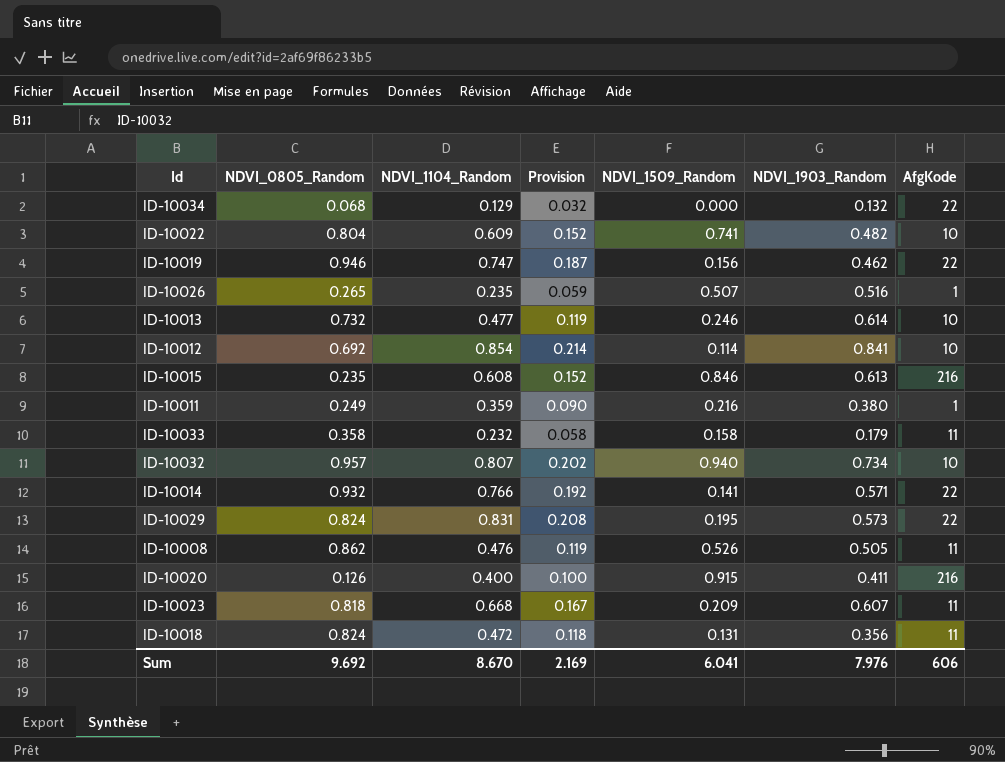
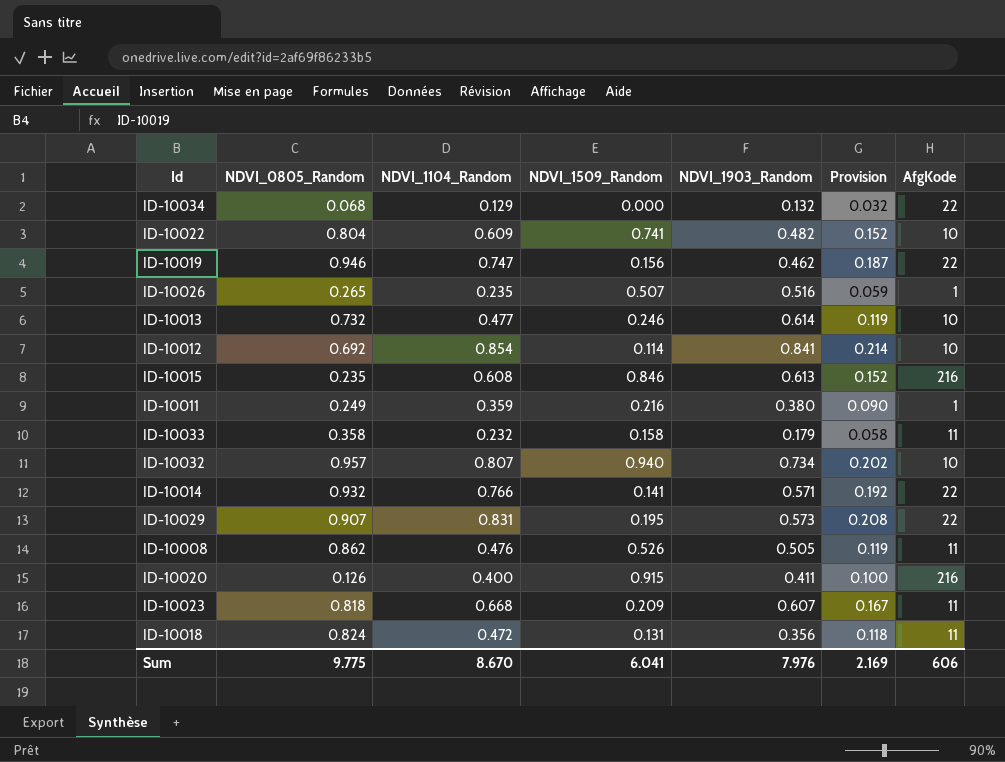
column Provision | position: 4 -> 6
ID-10029 | NDVI_0805_Random: 0.824 -> 0.907
Sum | NDVI_0805_Random: 9.692 -> 9.775

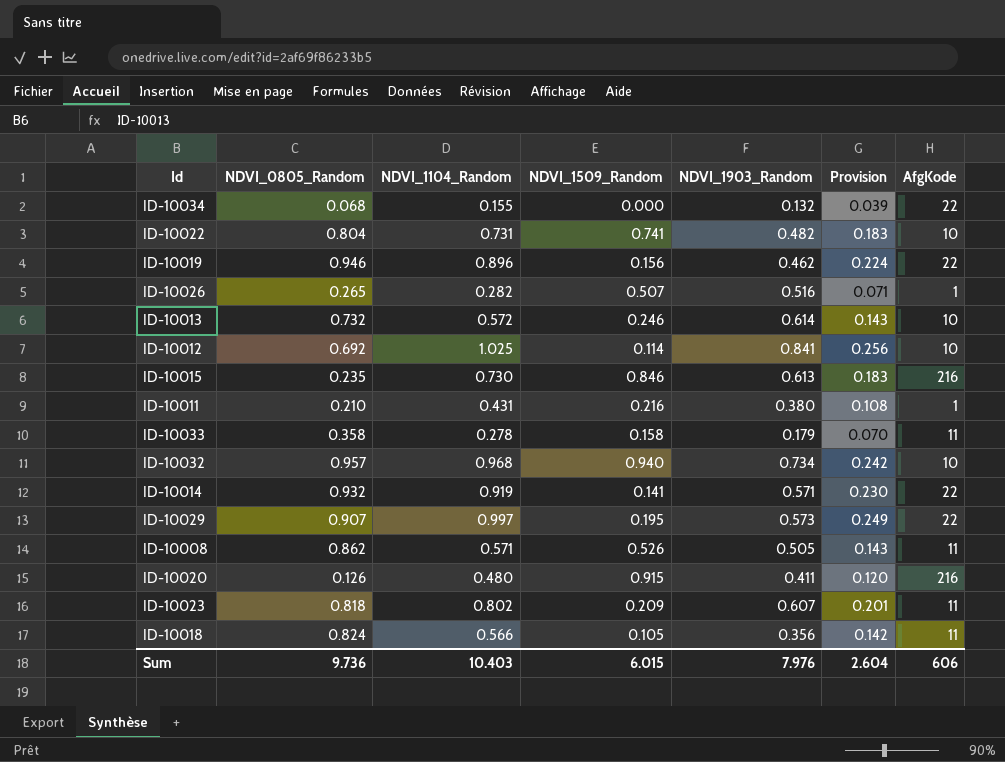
ID-10034 | NDVI_1104_Random: 0.129 -> 0.155
ID-10034 | Provision: 0.032 -> 0.039
ID-10022 | NDVI_1104_Random: 0.609 -> 0.731
ID-10022 | Provision: 0.152 -> 0.183
ID-10019 | NDVI_1104_Random: 0.747 -> 0.896
ID-10019 | Provision: 0.187 -> 0.224
ID-10026 | NDVI_1104_Random: 0.235 -> 0.282
ID-10026 | Provision: 0.059 -> 0.071
ID-10013 | NDVI_1104_Random: 0.477 -> 0.572
ID-10013 | Provision: 0.119 -> 0.143
ID-10012 | NDVI_1104_Random: 0.854 -> 1.025
ID-10012 | Provision: 0.214 -> 0.256
ID-10015 | NDVI_1104_Random: 0.608 -> 0.730
ID-10015 | Provision: 0.152 -> 0.183
ID-10011 | NDVI_0805_Random: 0.249 -> 0.210
ID-10011 | NDVI_1104_Random: 0.359 -> 0.431
ID-10011 | Provision: 0.090 -> 0.108
ID-10033 | NDVI_1104_Random: 0.232 -> 0.278
ID-10033 | Provision: 0.058 -> 0.070
ID-10032 | NDVI_1104_Random: 0.807 -> 0.968
ID-10032 | Provision: 0.202 -> 0.242
ID-10014 | NDVI_1104_Random: 0.766 -> 0.919
ID-10014 | Provision: 0.192 -> 0.230
ID-10029 | NDVI_1104_Random: 0.831 -> 0.997
ID-10029 | Provision: 0.208 -> 0.249
ID-10008 | NDVI_1104_Random: 0.476 -> 0.571
ID-10008 | Provision: 0.119 -> 0.143
ID-10020 | NDVI_1104_Random: 0.400 -> 0.480
ID-10020 | Provision: 0.100 -> 0.120
ID-10023 | NDVI_1104_Random: 0.668 -> 0.802
ID-10023 | Provision: 0.167 -> 0.201
ID-10018 | NDVI_1104_Random: 0.472 -> 0.566
ID-10018 | NDVI_1509_Random: 0.131 -> 0.105
ID-10018 | Provision: 0.118 -> 0.142
Sum | NDVI_0805_Random: 9.775 -> 9.736
Sum | NDVI_1104_Random: 8.670 -> 10.403
Sum | NDVI_1509_Random: 6.041 -> 6.015
Sum | Provision: 2.169 -> 2.604

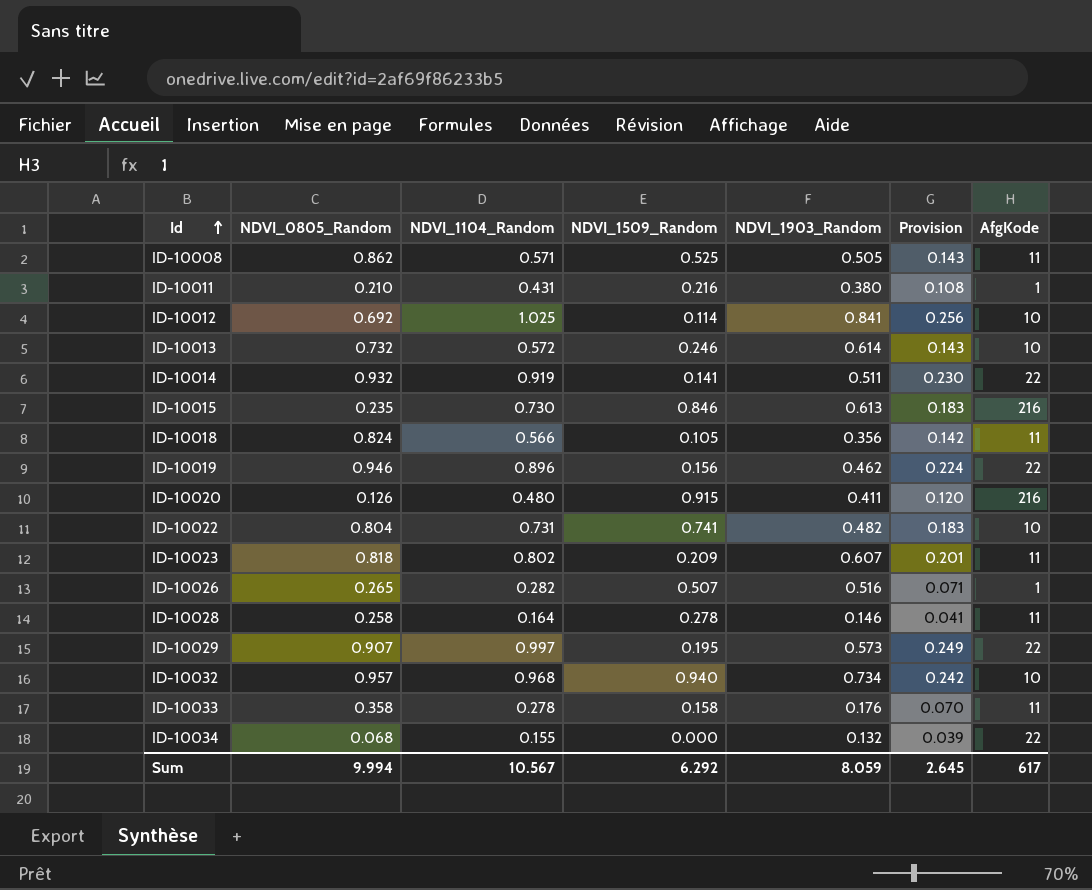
row order: none -> Id ascending
ID-10008 | NDVI_1509_Random: 0.526 -> 0.525
ID-10014 | NDVI_1903_Random: 0.571 -> 0.511
row ID-10028: none -> 0.258 | 0.164 | 0.278 | 0.146 | 0.041 | 11
ID-10033 | NDVI_1903_Random: 0.179 -> 0.176
Sum | NDVI_0805_Random: 9.736 -> 9.994
Sum | NDVI_1104_Random: 10.403 -> 10.567
Sum | NDVI_1509_Random: 6.015 -> 6.292
Sum | NDVI_1903_Random: 7.976 -> 8.059
Sum | Provision: 2.604 -> 2.645
Sum | AfgKode: 606 -> 617

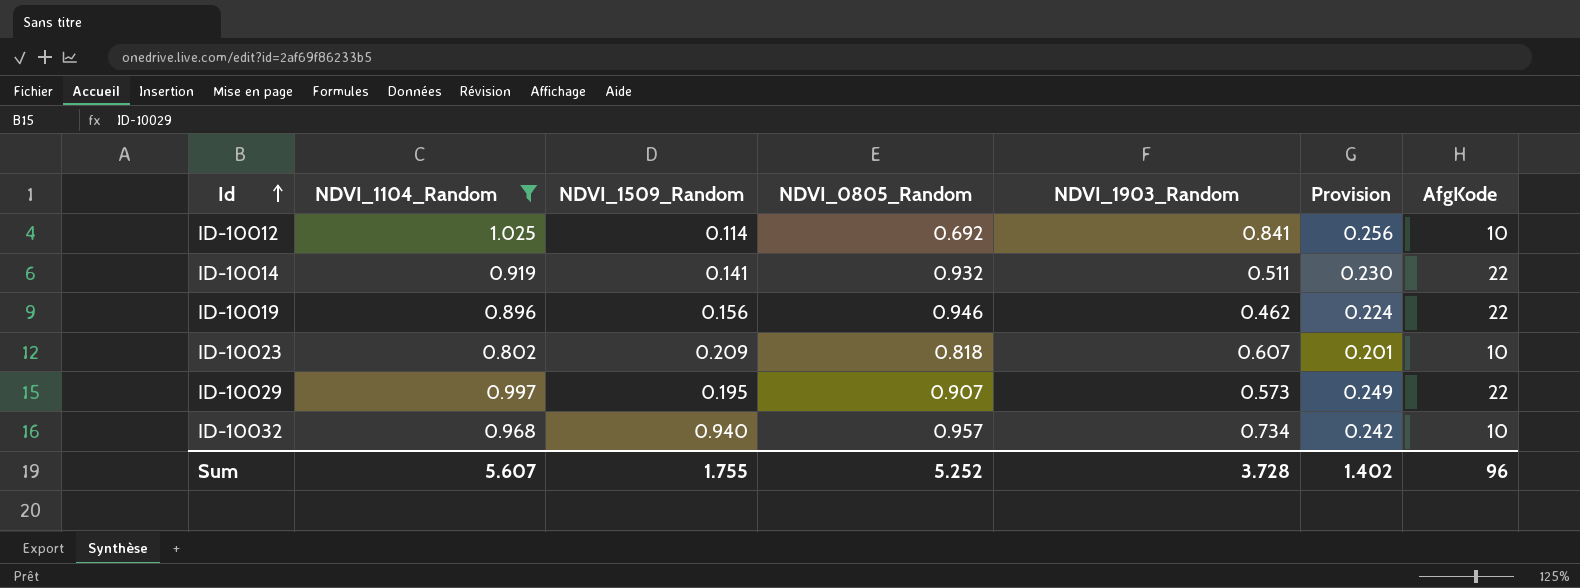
filter: none -> NDVI_1104_Random >= 0.802
column NDVI_0805_Random | position: 2 -> 4
ID-10023 | AfgKode: 11 -> 10
Sum | NDVI_1104_Random: 10.567 -> 5.607
Sum | NDVI_1509_Random: 6.292 -> 1.755
Sum | NDVI_0805_Random: 9.994 -> 5.252
Sum | NDVI_1903_Random: 8.059 -> 3.728
Sum | Provision: 2.645 -> 1.402
Sum | AfgKode: 617 -> 96

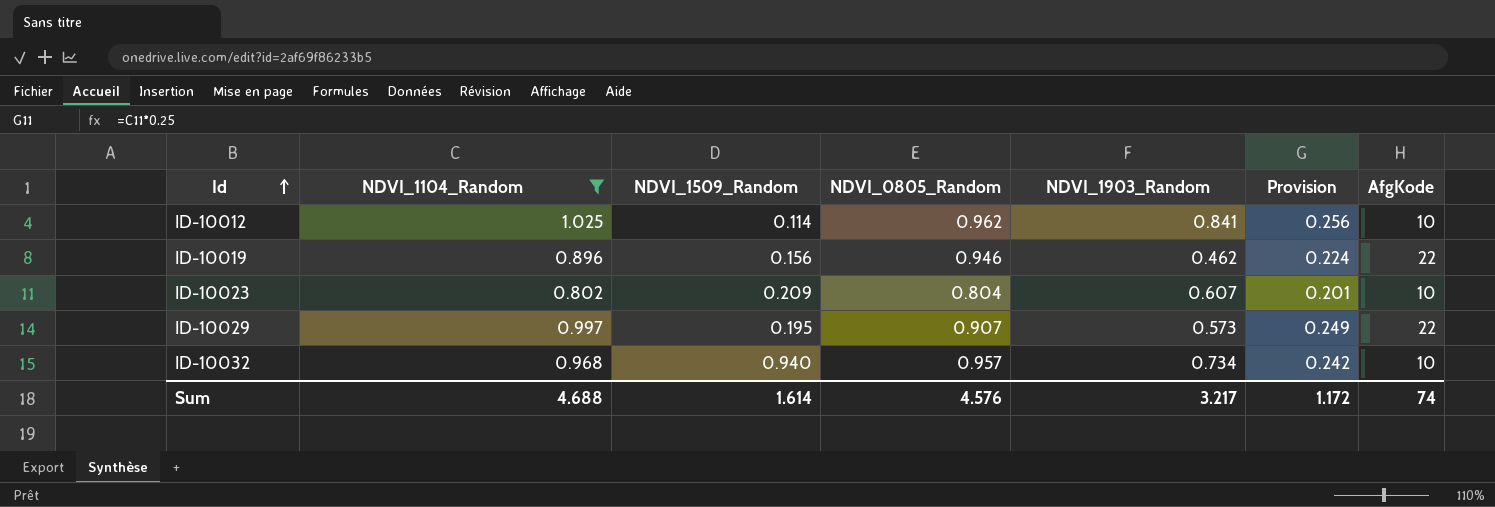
row ID-10014: 0.919 | 0.141 | 0.932 | 0.511 | 0.230 | 22 -> none
ID-10012 | NDVI_0805_Random: 0.692 -> 0.962
ID-10023 | NDVI_0805_Random: 0.818 -> 0.804
Sum | NDVI_1104_Random: 5.607 -> 4.688
Sum | NDVI_1509_Random: 1.755 -> 1.614
Sum | NDVI_0805_Random: 5.252 -> 4.576
Sum | NDVI_1903_Random: 3.728 -> 3.217
Sum | Provision: 1.402 -> 1.172
Sum | AfgKode: 96 -> 74

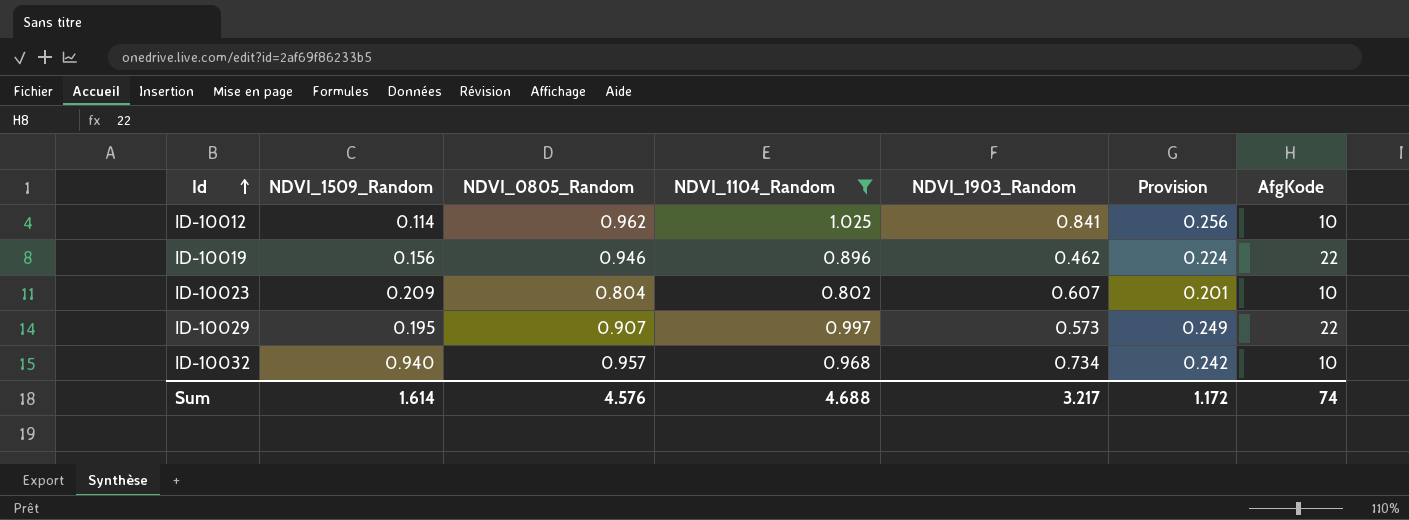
column NDVI_1104_Random | position: 2 -> 4

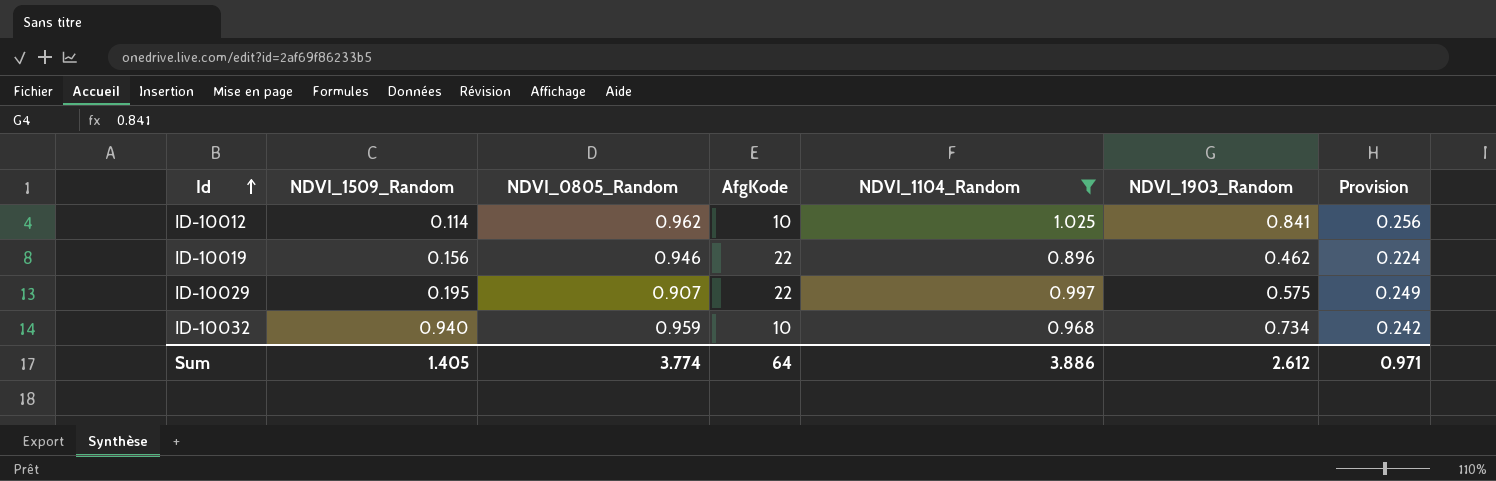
column AfgKode | position: 7 -> 4
row ID-10023: 0.209 | 0.804 | 0.802 | 0.607 | 0.201 | 10 -> none
ID-10029 | NDVI_1903_Random: 0.573 -> 0.575
ID-10032 | NDVI_0805_Random: 0.957 -> 0.959
Sum | NDVI_1509_Random: 1.614 -> 1.405
Sum | NDVI_0805_Random: 4.576 -> 3.774
Sum | AfgKode: 74 -> 64
Sum | NDVI_1104_Random: 4.688 -> 3.886
Sum | NDVI_1903_Random: 3.217 -> 2.612
Sum | Provision: 1.172 -> 0.971

